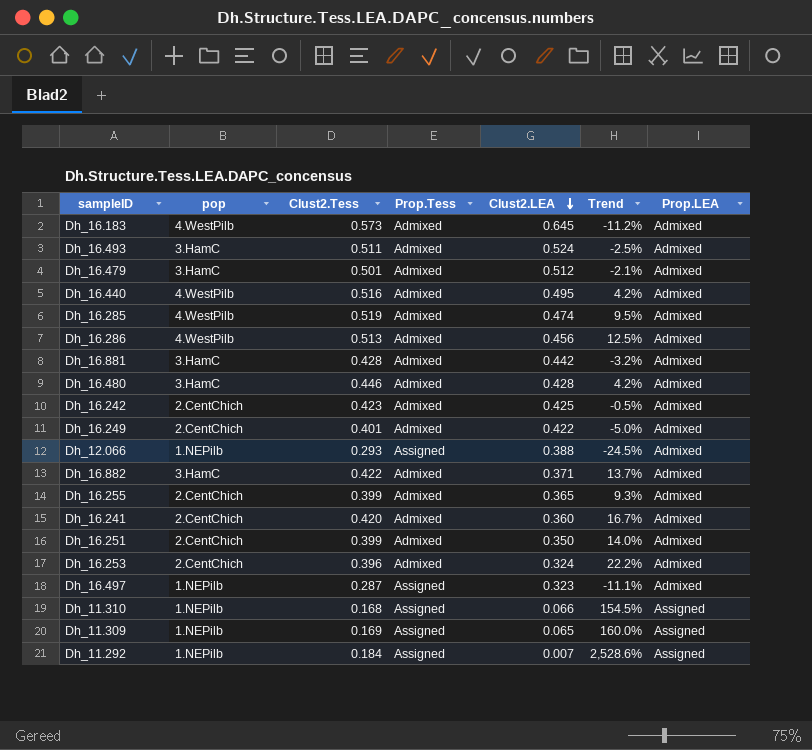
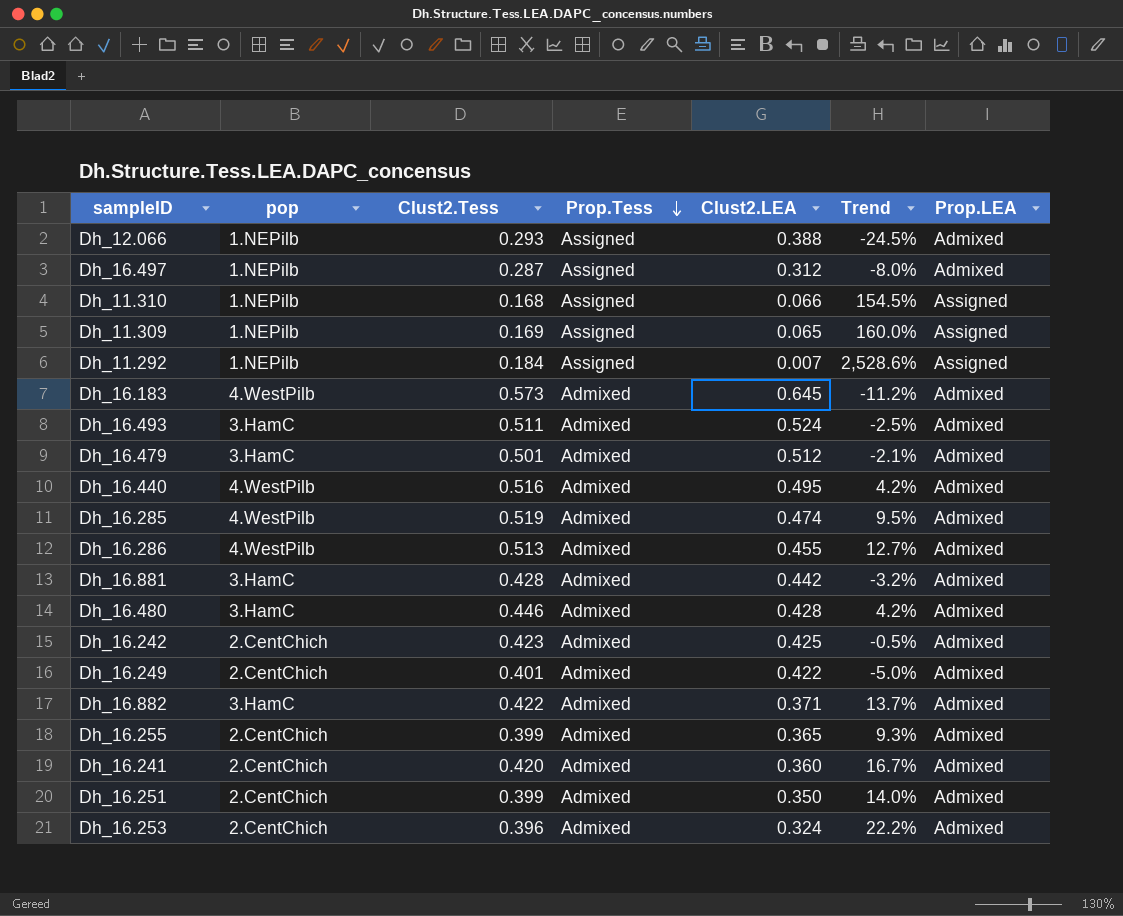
row order: Clust2.LEA descending -> Prop.Tess descending
Dh_16.497 | Clust2.LEA: 0.323 -> 0.312
Dh_16.497 | Trend: -11.1% -> -8.0%
Dh_16.286 | Clust2.LEA: 0.456 -> 0.455
Dh_16.286 | Trend: 12.5% -> 12.7%

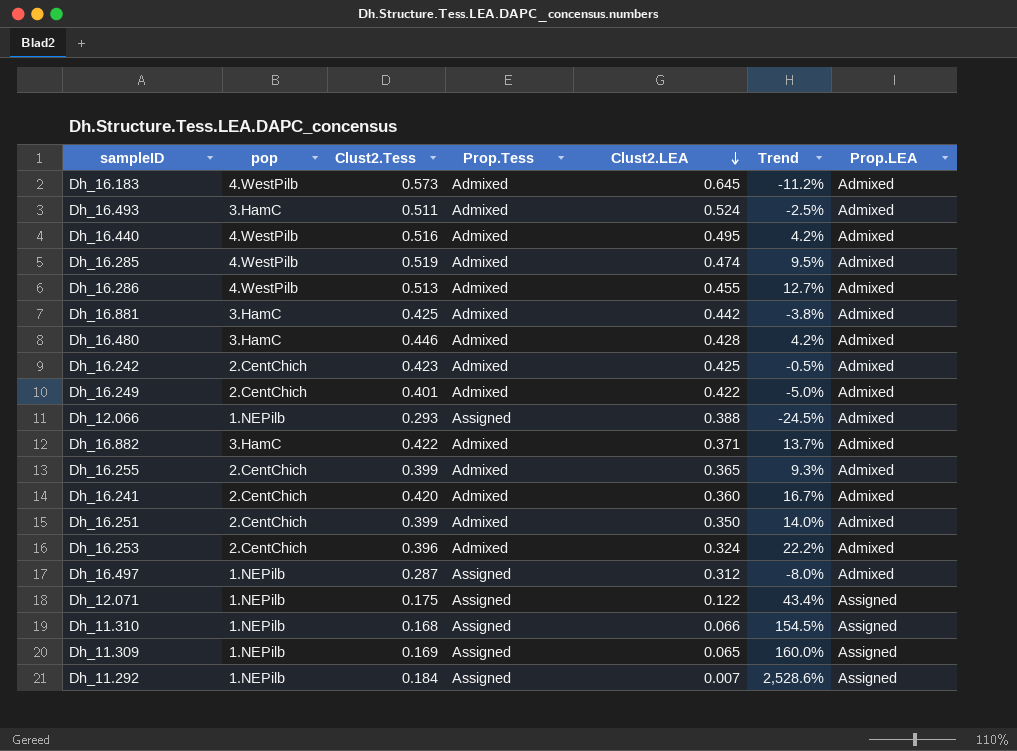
row order: Prop.Tess descending -> Clust2.LEA descending
row Dh_16.479: 3.HamC | 0.501 | Admixed | 0.512 | -2.1% | Admixed -> none
Dh_16.881 | Clust2.Tess: 0.428 -> 0.425
Dh_16.881 | Trend: -3.2% -> -3.8%
row Dh_12.071: none -> 1.NEPilb | 0.175 | Assigned | 0.122 | 43.4% | Assigned

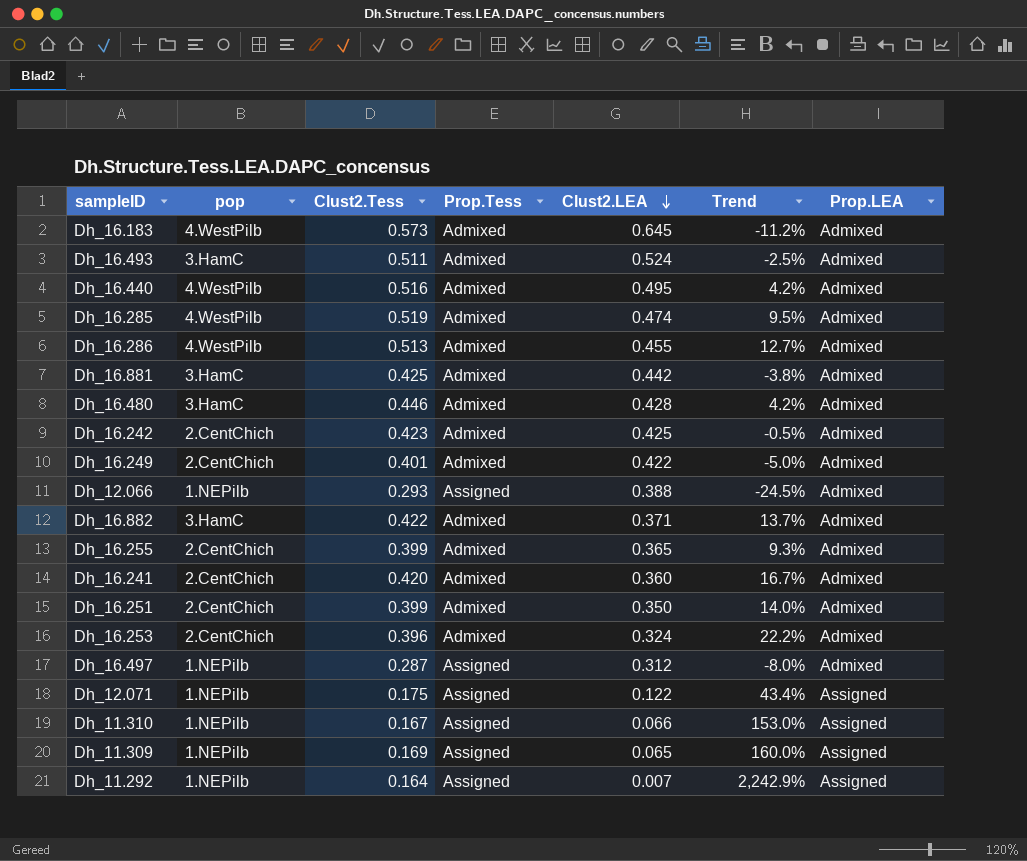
Dh_11.310 | Clust2.Tess: 0.168 -> 0.167
Dh_11.310 | Trend: 154.5% -> 153.0%
Dh_11.292 | Clust2.Tess: 0.184 -> 0.164
Dh_11.292 | Trend: 2,528.6% -> 2,242.9%

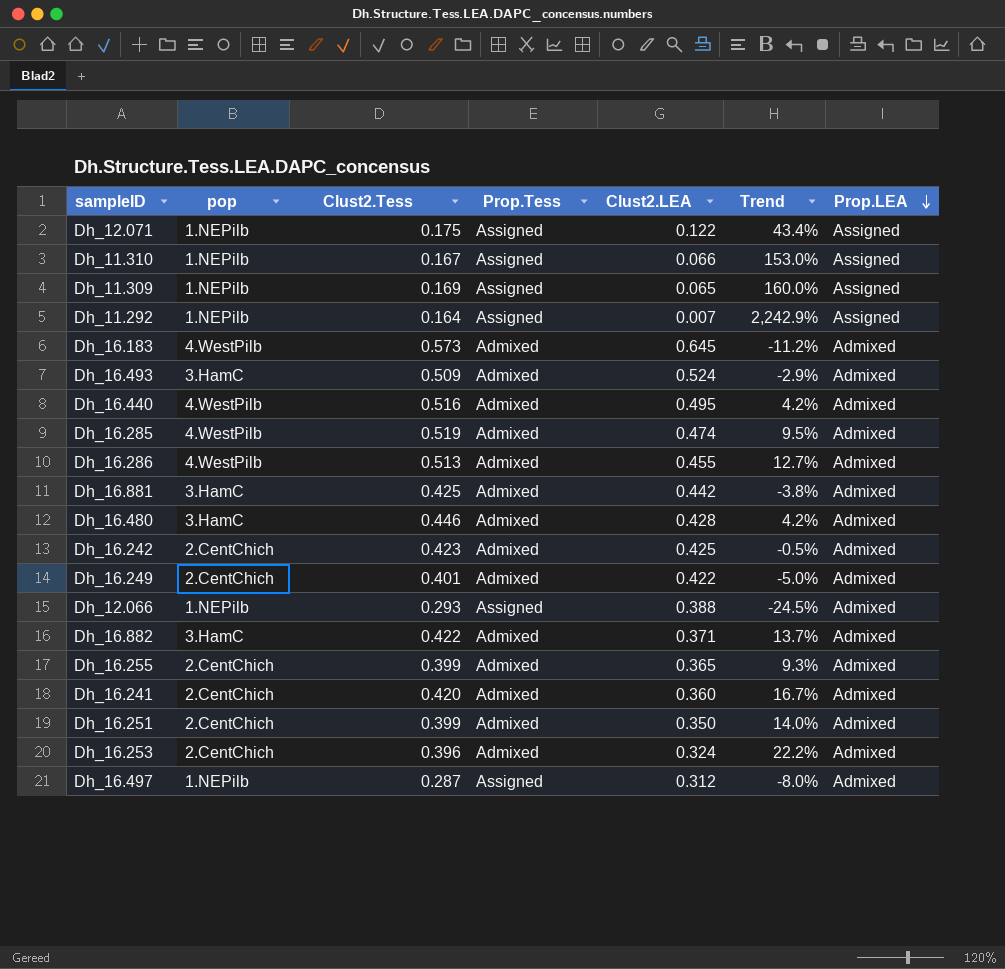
row order: Clust2.LEA descending -> Prop.LEA descending
Dh_16.493 | Clust2.Tess: 0.511 -> 0.509
Dh_16.493 | Trend: -2.5% -> -2.9%

